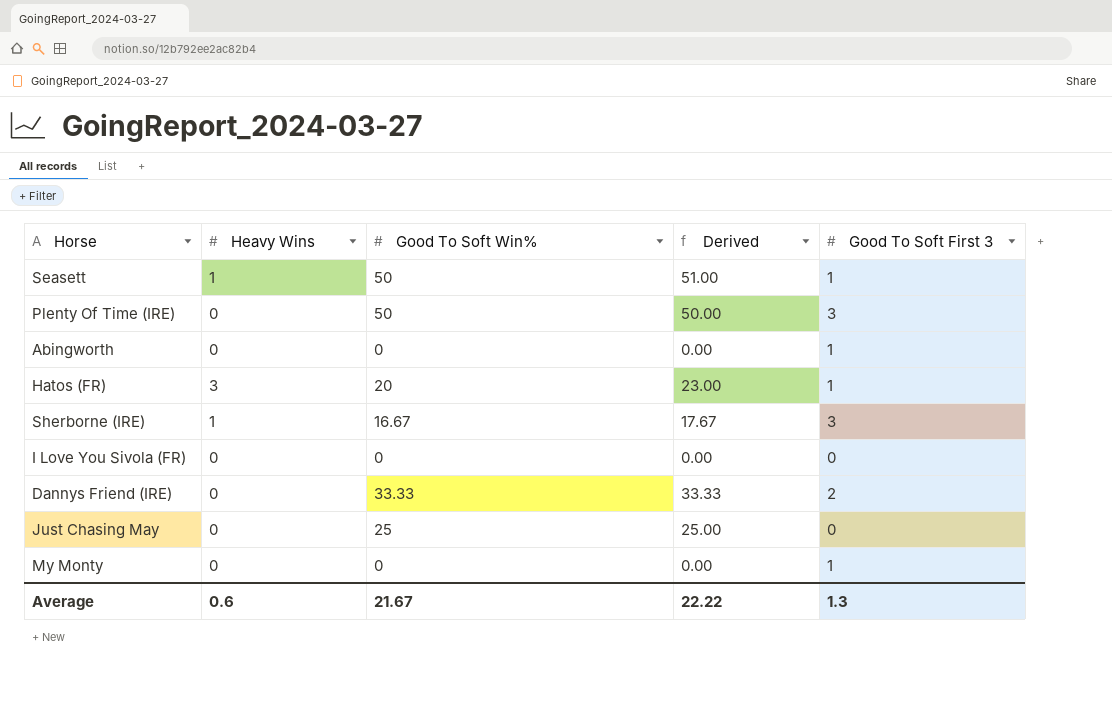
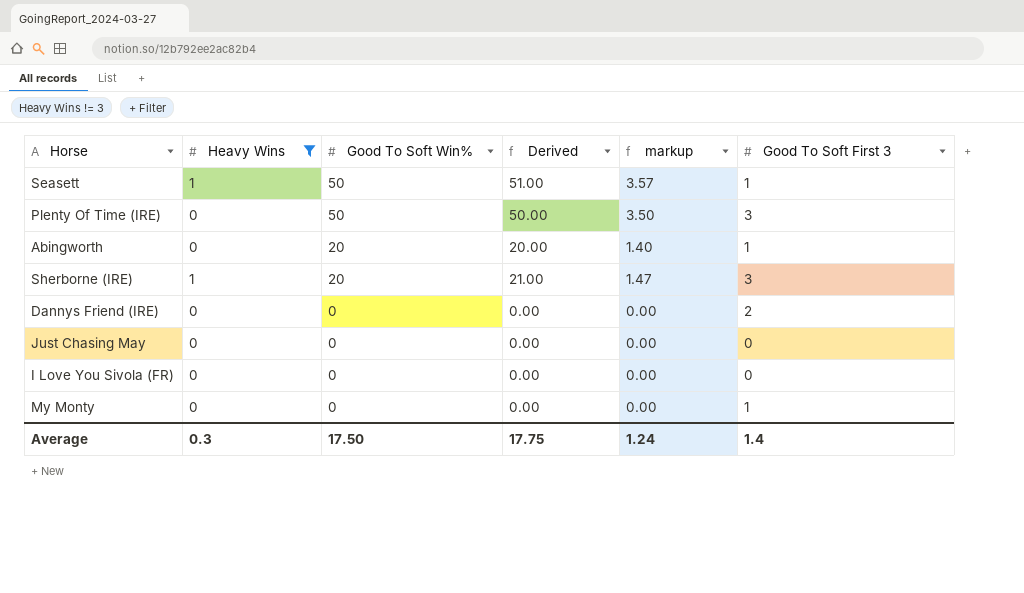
filter: none -> Heavy Wins != 3
row order: none -> Good To Soft Win% descending
column markup | formula: none -> [Derived] * 0.07
Abingworth | Good To Soft Win%: 0 -> 20
Abingworth | Derived: 0.00 -> 20.00
Sherborne (IRE) | Good To Soft Win%: 16.67 -> 20
Sherborne (IRE) | Derived: 17.67 -> 21.00
Dannys Friend (IRE) | Good To Soft Win%: 33.33 -> 0
Dannys Friend (IRE) | Derived: 33.33 -> 0.00
Just Chasing May | Good To Soft Win%: 25 -> 0
Just Chasing May | Derived: 25.00 -> 0.00
Average | Heavy Wins: 0.6 -> 0.3
Average | Good To Soft Win%: 21.67 -> 17.50
Average | Derived: 22.22 -> 17.75
Average | Good To Soft First 3: 1.3 -> 1.4

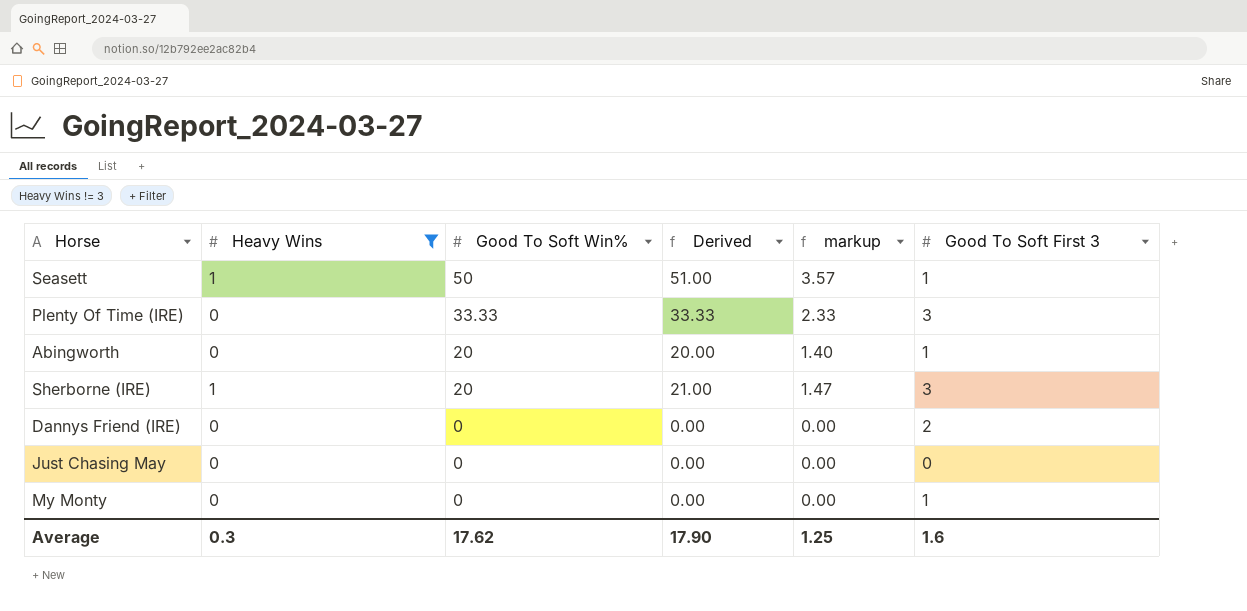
row I Love You Sivola (FR): 0 | 0 | 0.00 | 0.00 | 0 -> none
Plenty Of Time (IRE) | Good To Soft Win%: 50 -> 33.33
Plenty Of Time (IRE) | Derived: 50.00 -> 33.33
Plenty Of Time (IRE) | markup: 3.50 -> 2.33
Average | Good To Soft Win%: 17.50 -> 17.62
Average | Derived: 17.75 -> 17.90
Average | markup: 1.24 -> 1.25
Average | Good To Soft First 3: 1.4 -> 1.6

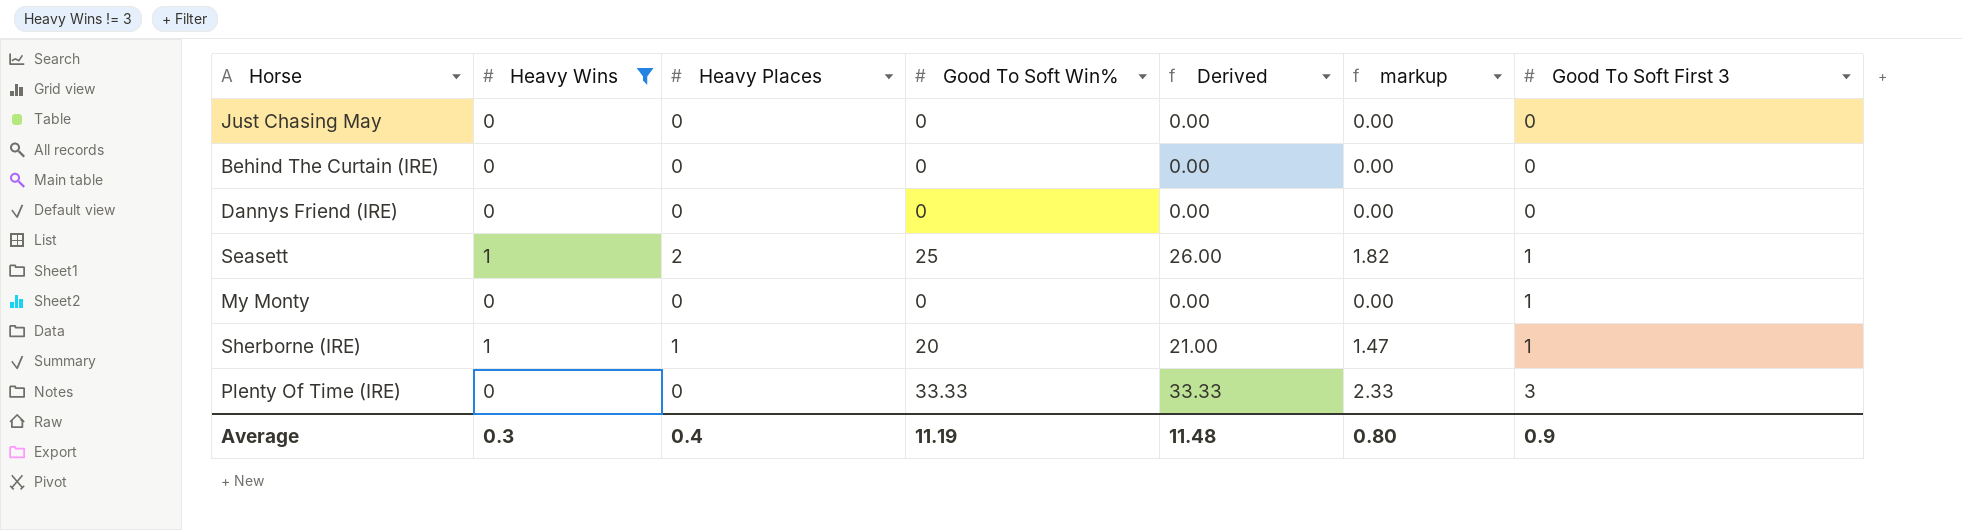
row order: Good To Soft Win% descending -> Good To Soft First 3 ascending
column Heavy Places | position: none -> 3
row Abingworth: 0 | 20 | 20.00 | 1.40 | 1 -> none
row Behind The Curtain (IRE): none -> 0 | 0 | 0 | 0.00 | 0.00 | 0
Dannys Friend (IRE) | Good To Soft First 3: 2 -> 0
Seasett | Good To Soft Win%: 50 -> 25
Seasett | Derived: 51.00 -> 26.00
Seasett | markup: 3.57 -> 1.82
Sherborne (IRE) | Good To Soft First 3: 3 -> 1
Average | Good To Soft Win%: 17.62 -> 11.19
Average | Derived: 17.90 -> 11.48
Average | markup: 1.25 -> 0.80
Average | Good To Soft First 3: 1.6 -> 0.9

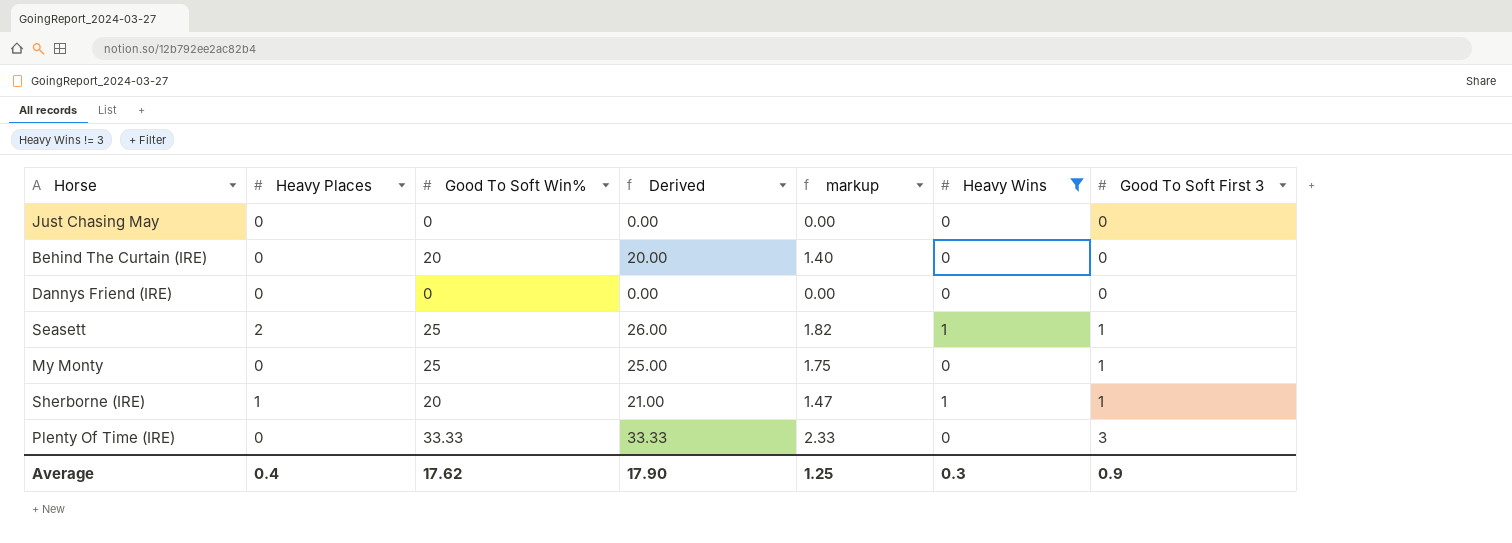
column Heavy Wins | position: 2 -> 6
Behind The Curtain (IRE) | Good To Soft Win%: 0 -> 20
Behind The Curtain (IRE) | Derived: 0.00 -> 20.00
Behind The Curtain (IRE) | markup: 0.00 -> 1.40
My Monty | Good To Soft Win%: 0 -> 25
My Monty | Derived: 0.00 -> 25.00
My Monty | markup: 0.00 -> 1.75
Average | Good To Soft Win%: 11.19 -> 17.62
Average | Derived: 11.48 -> 17.90
Average | markup: 0.80 -> 1.25

